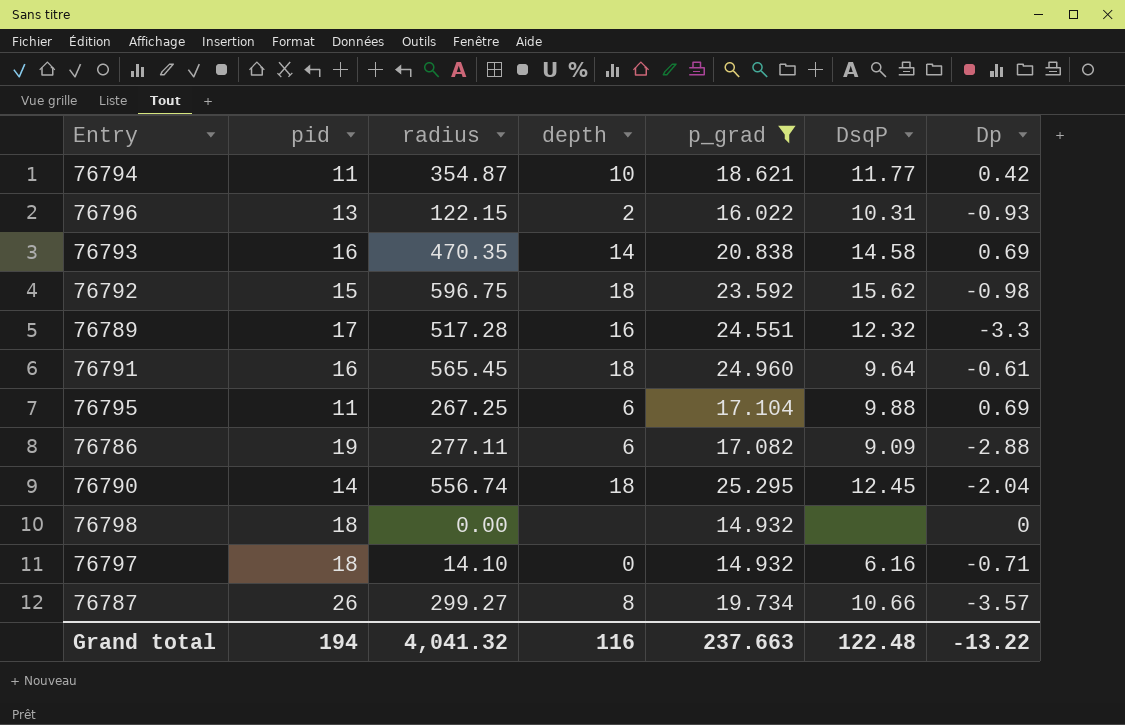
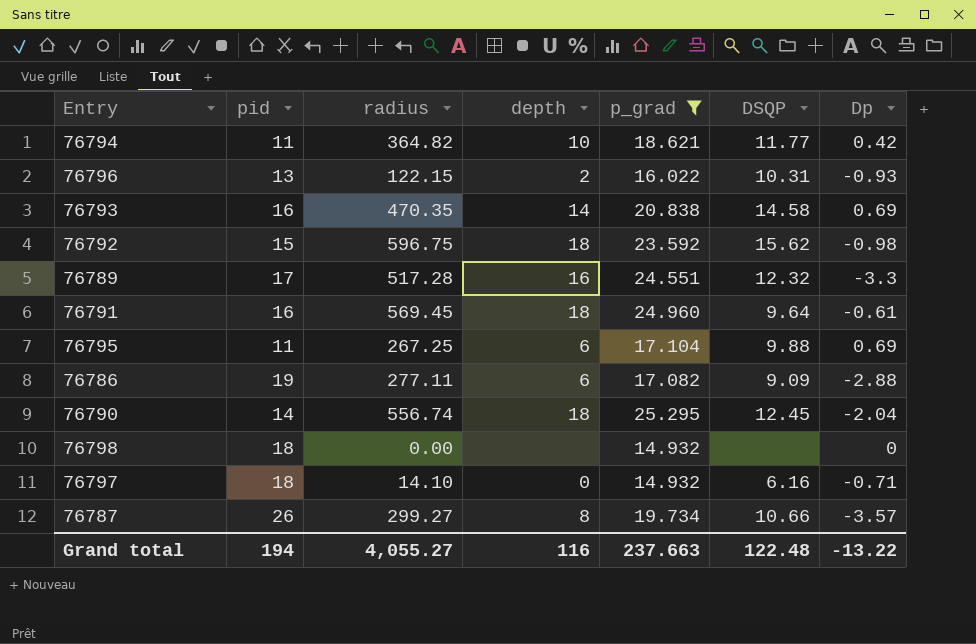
column name: DsqP -> DSQP
76794 | radius: 354.87 -> 364.82
76791 | radius: 565.45 -> 569.45
Grand total | radius: 4,041.32 -> 4,055.27

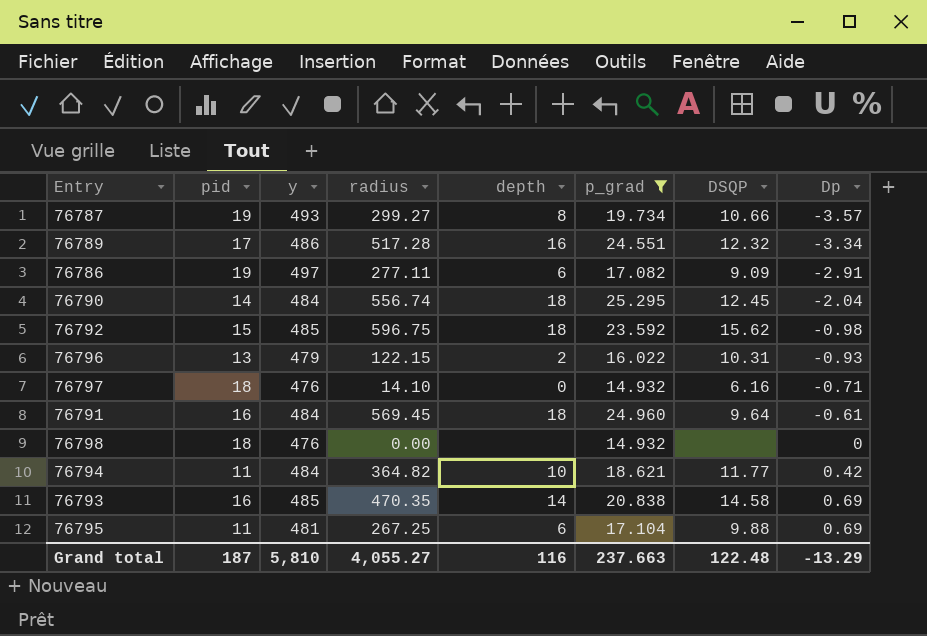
row order: none -> Dp ascending
column y | position: none -> 3
76787 | pid: 26 -> 19
76789 | Dp: -3.3 -> -3.34
76786 | Dp: -2.88 -> -2.91
Grand total | pid: 194 -> 187
Grand total | Dp: -13.22 -> -13.29

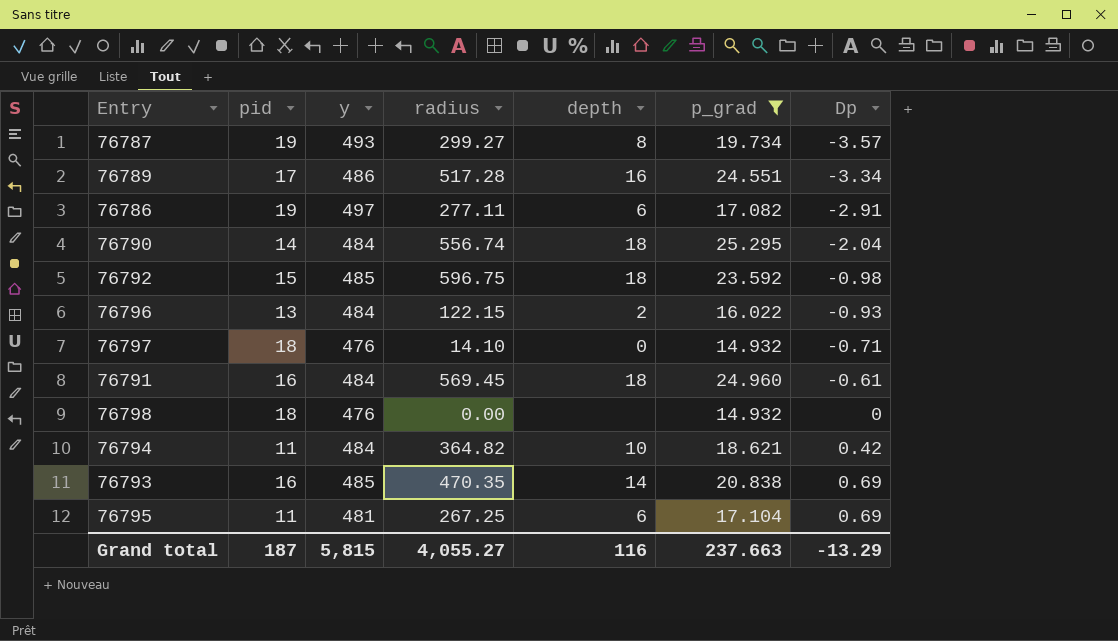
column DSQP | position: 7 -> none
76796 | y: 479 -> 484
Grand total | y: 5,810 -> 5,815

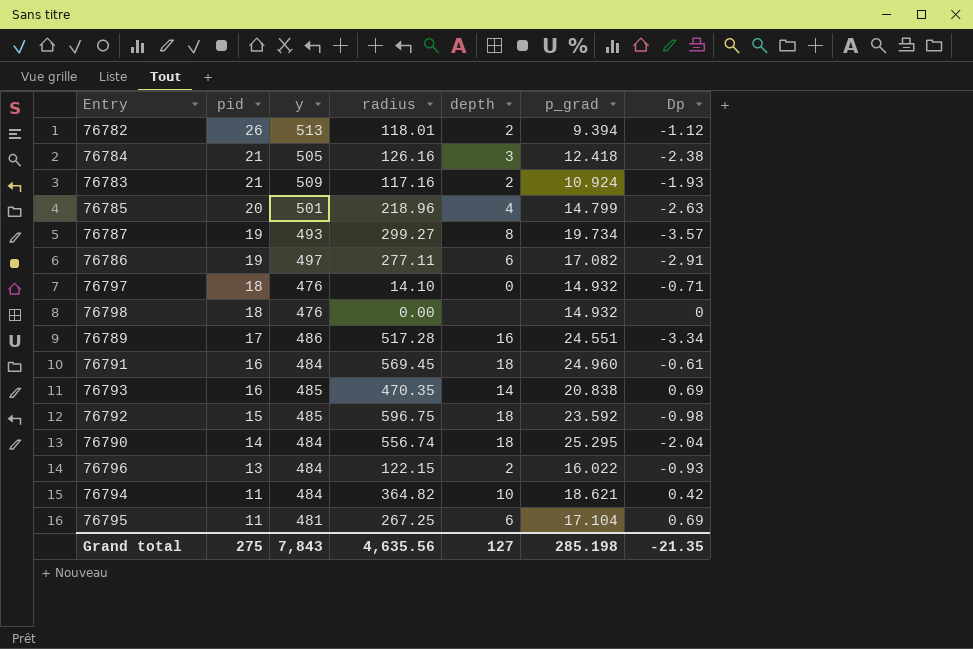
filter: p_grad >= 14.932 -> none
row order: Dp ascending -> pid descending
Grand total | pid: 187 -> 275
Grand total | y: 5,815 -> 7,843
Grand total | radius: 4,055.27 -> 4,635.56
Grand total | depth: 116 -> 127
Grand total | p_grad: 237.663 -> 285.198
Grand total | Dp: -13.29 -> -21.35

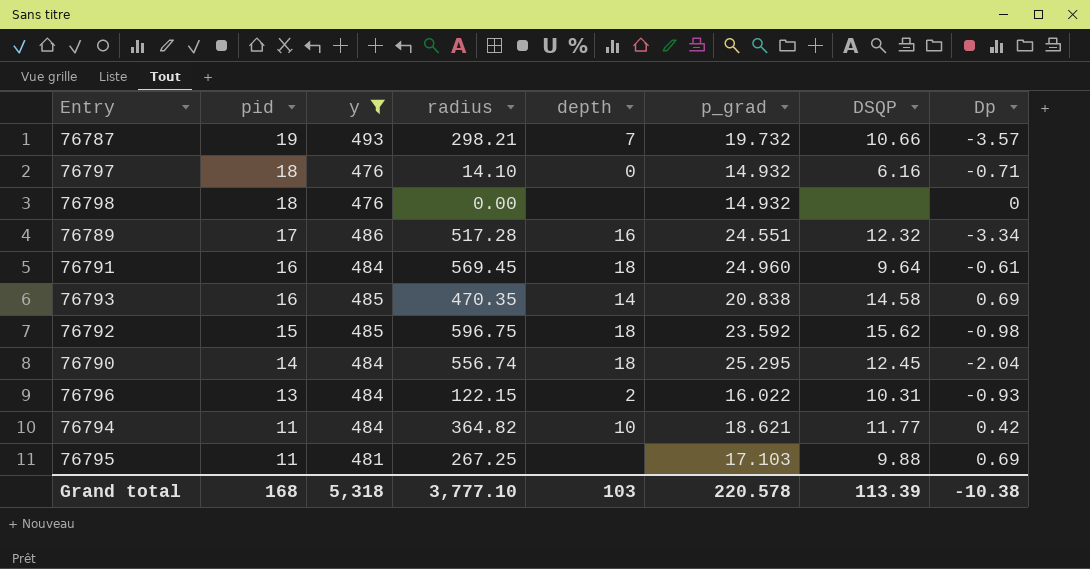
filter: none -> y <= 493
column DSQP | position: none -> 7
76787 | radius: 299.27 -> 298.21
76787 | depth: 8 -> 7
76787 | p_grad: 19.734 -> 19.732
76795 | depth: 6 -> none
76795 | p_grad: 17.104 -> 17.103
Grand total | pid: 275 -> 168
Grand total | y: 7,843 -> 5,318
Grand total | radius: 4,635.56 -> 3,777.10
Grand total | depth: 127 -> 103
Grand total | p_grad: 285.198 -> 220.578
Grand total | Dp: -21.35 -> -10.38

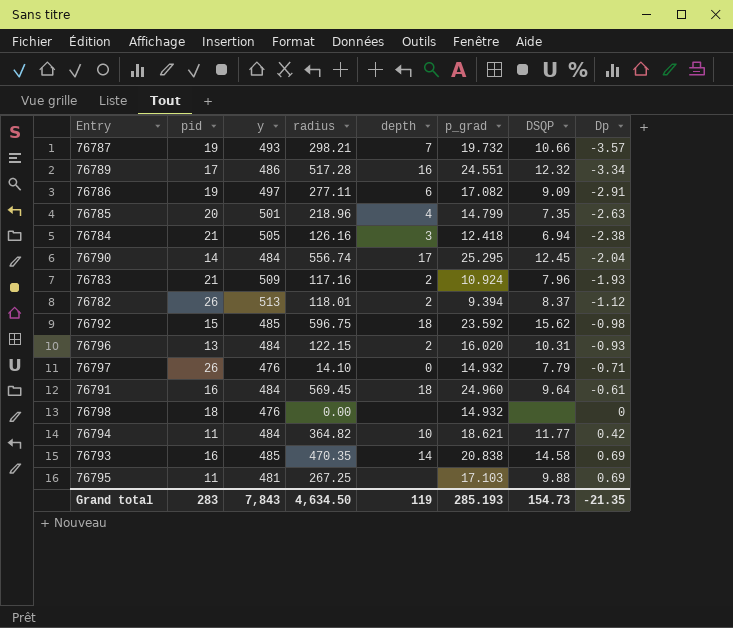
filter: y <= 493 -> none
row order: pid descending -> Dp ascending
76790 | depth: 18 -> 17
76796 | p_grad: 16.022 -> 16.020
76797 | pid: 18 -> 26
76797 | DSQP: 6.16 -> 7.79
Grand total | pid: 168 -> 283
Grand total | y: 5,318 -> 7,843
Grand total | radius: 3,777.10 -> 4,634.50
Grand total | depth: 103 -> 119
Grand total | p_grad: 220.578 -> 285.193
Grand total | DSQP: 113.39 -> 154.73
Grand total | Dp: -10.38 -> -21.35

